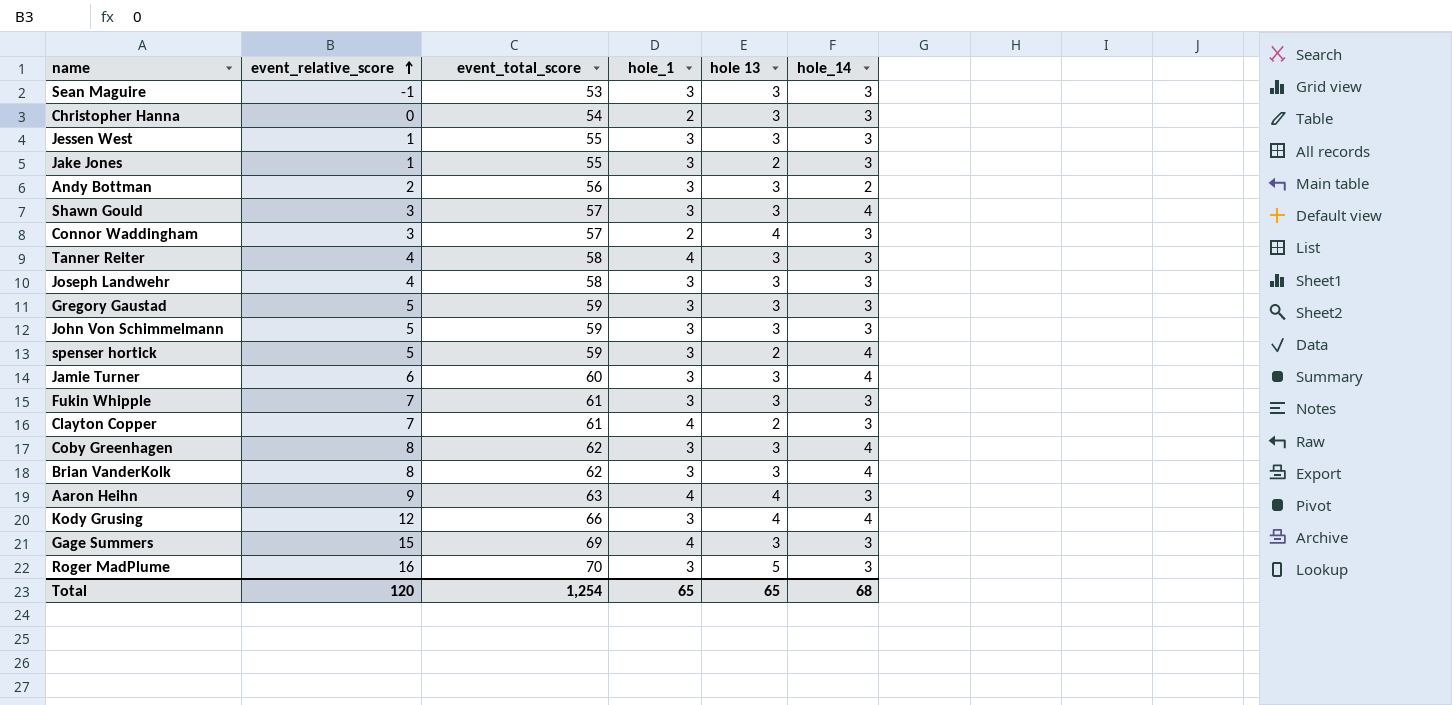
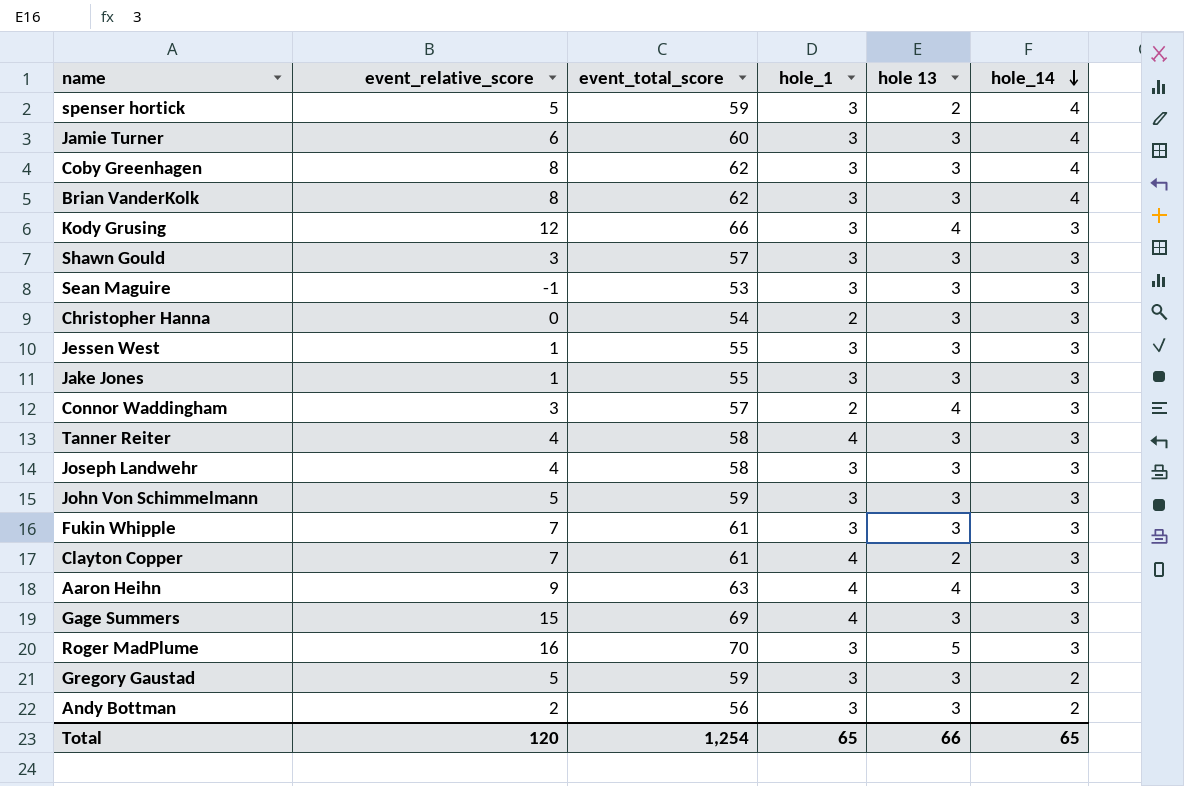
row order: event_relative_score ascending -> hole_14 descending
Kody Grusing | hole_14: 4 -> 3
Shawn Gould | hole_14: 4 -> 3
Jake Jones | hole 13: 2 -> 3
Gregory Gaustad | hole_14: 3 -> 2
Total | hole 13: 65 -> 66
Total | hole_14: 68 -> 65

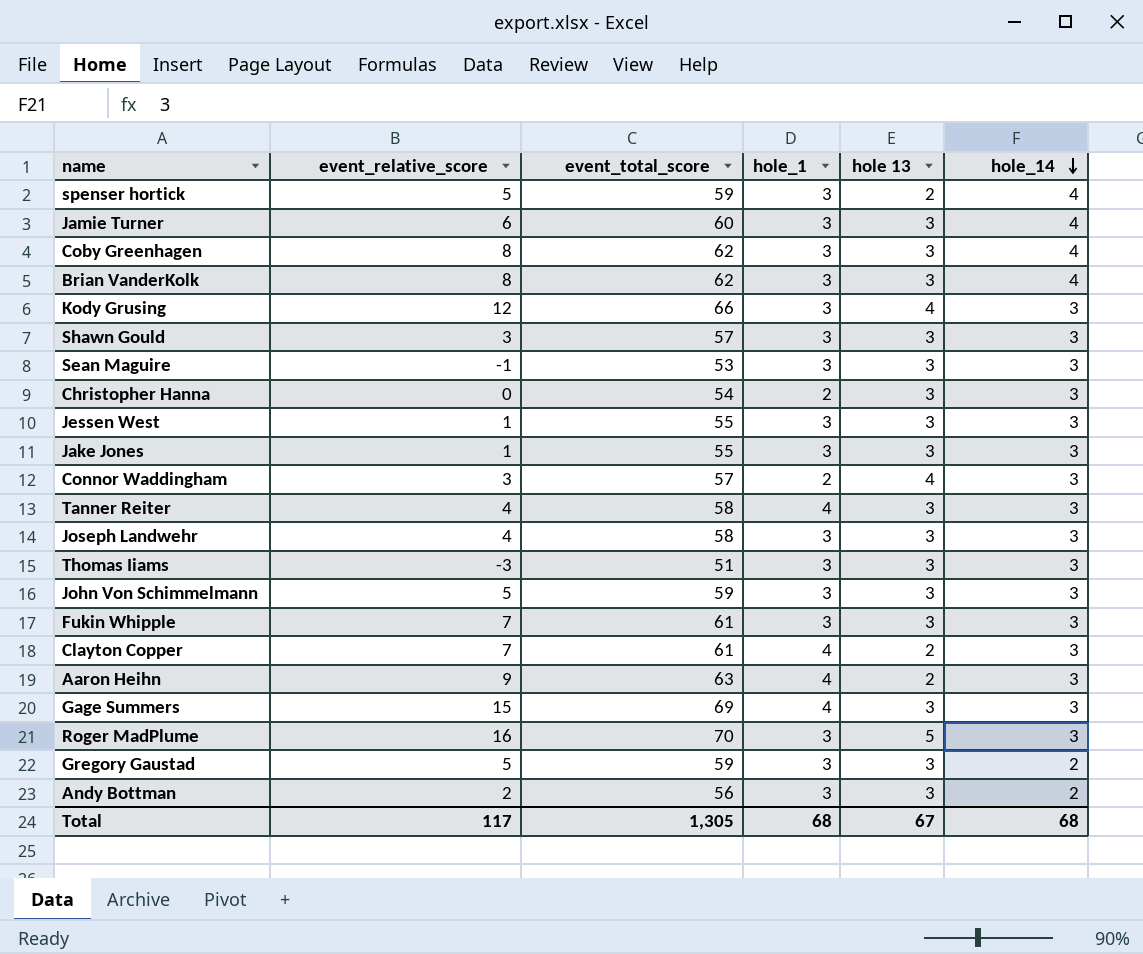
row Thomas Iiams: none -> -3 | 51 | 3 | 3 | 3
Aaron Heihn | hole 13: 4 -> 2
Total | event_relative_score: 120 -> 117
Total | event_total_score: 1,254 -> 1,305
Total | hole_1: 65 -> 68
Total | hole 13: 66 -> 67
Total | hole_14: 65 -> 68

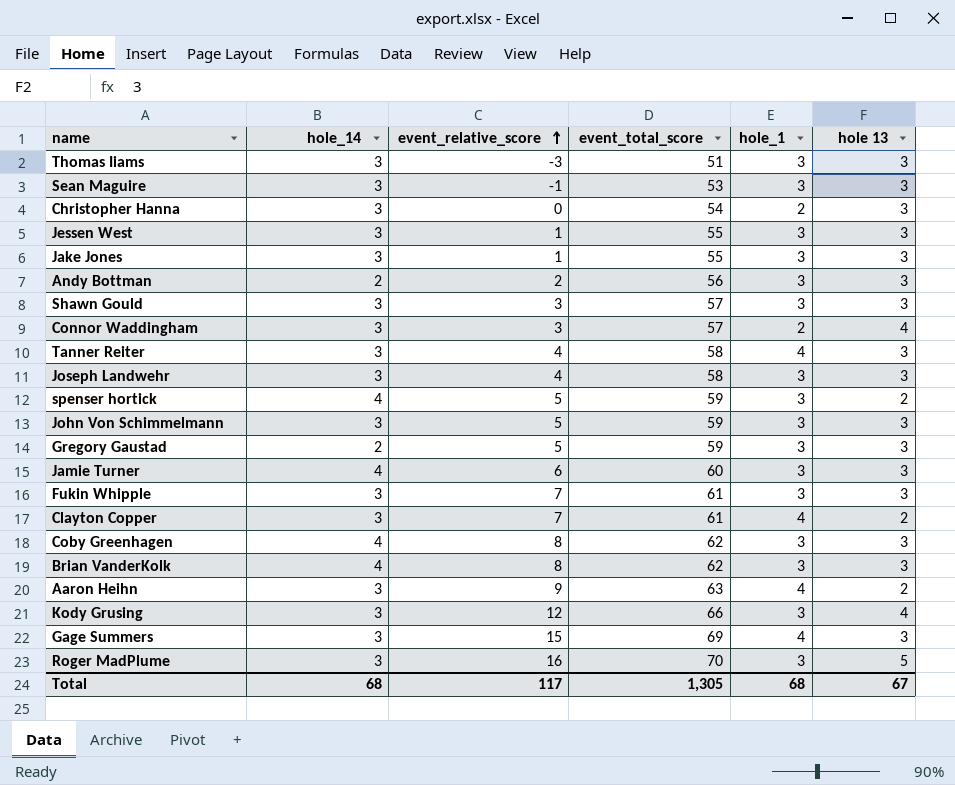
row order: hole_14 descending -> event_relative_score ascending
column hole_14 | position: 6 -> 2

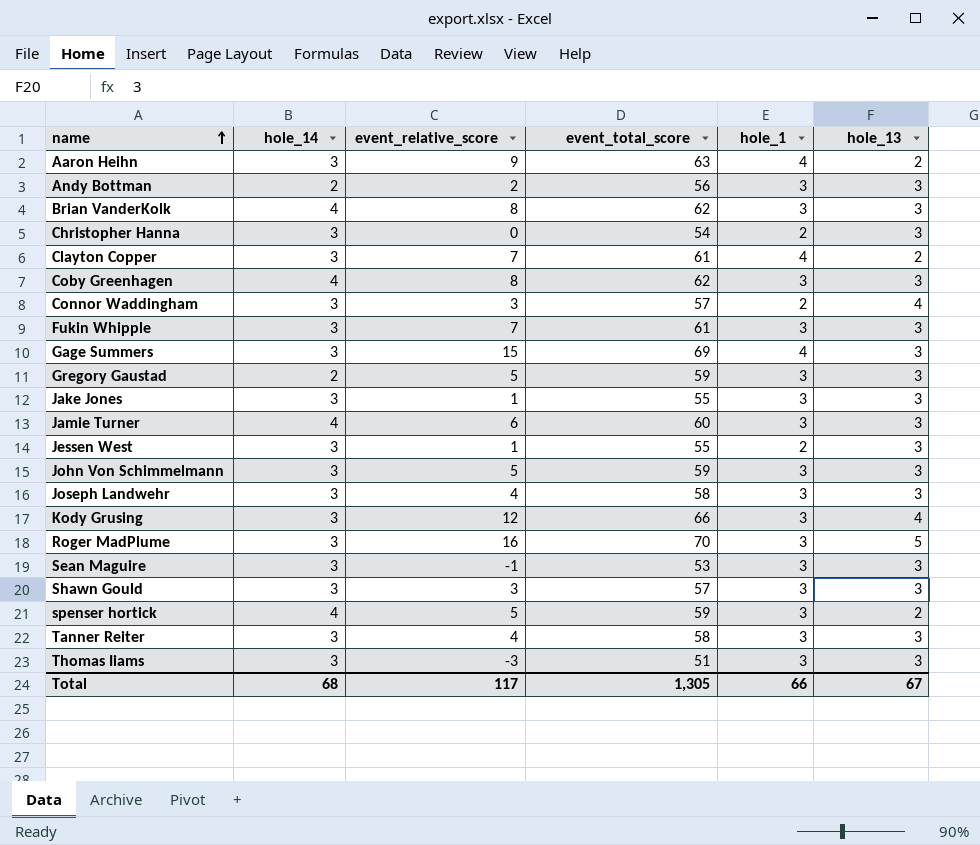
row order: event_relative_score ascending -> name ascending
column name: hole 13 -> hole_13
Jessen West | hole_1: 3 -> 2
Tanner Reiter | hole_1: 4 -> 3
Total | hole_1: 68 -> 66

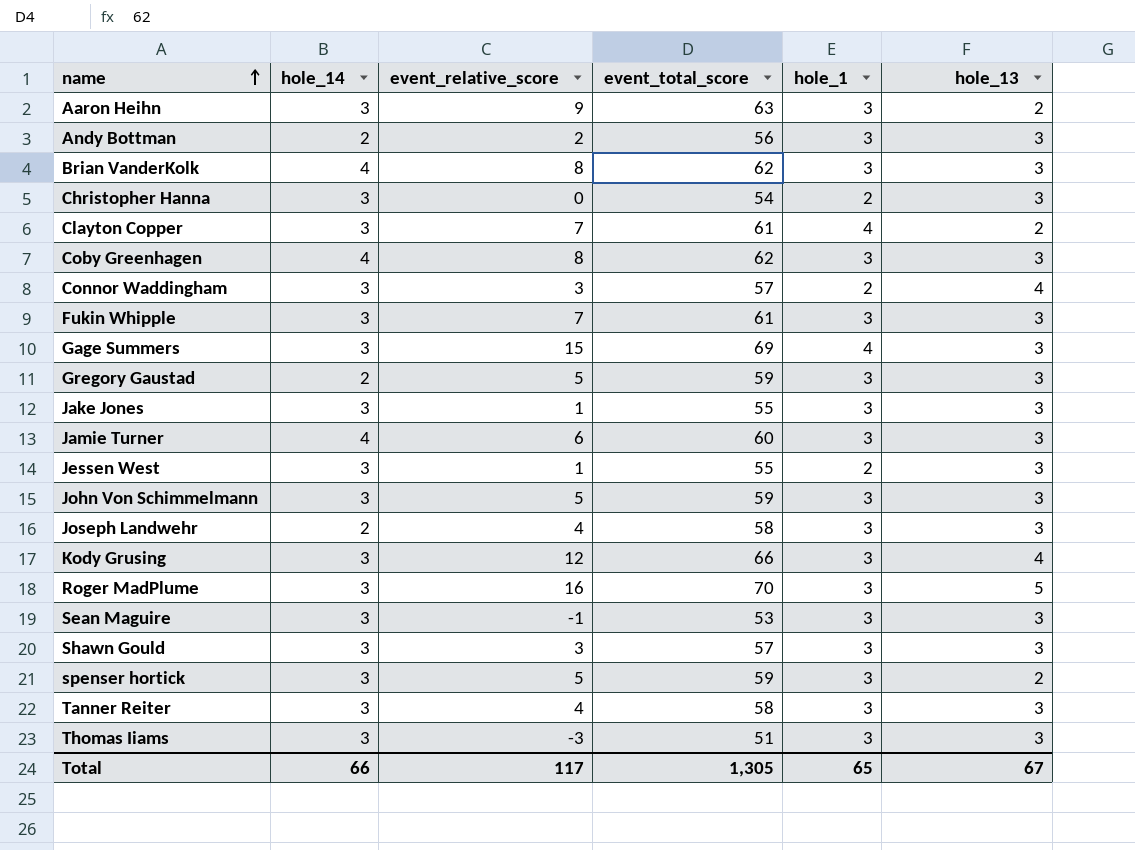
Aaron Heihn | hole_1: 4 -> 3
Joseph Landwehr | hole_14: 3 -> 2
spenser hortick | hole_14: 4 -> 3
Total | hole_14: 68 -> 66
Total | hole_1: 66 -> 65

